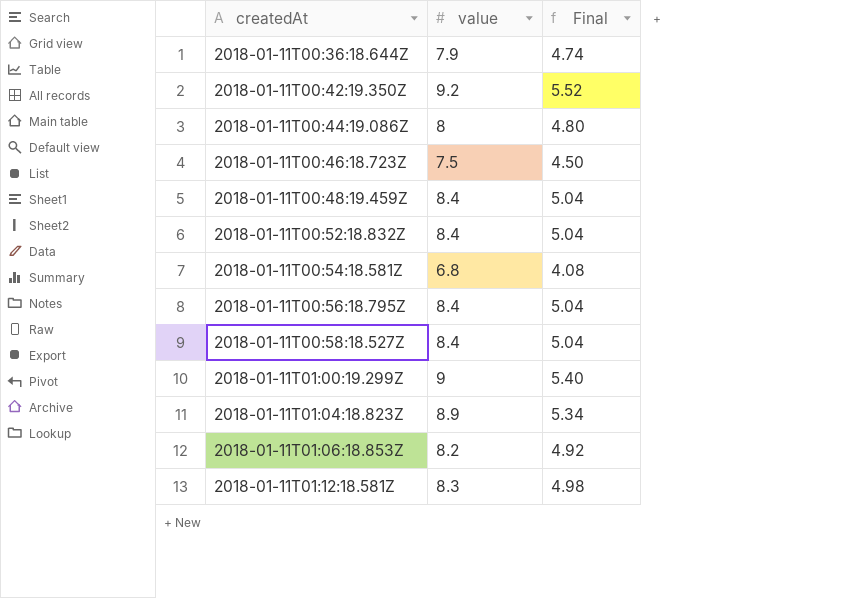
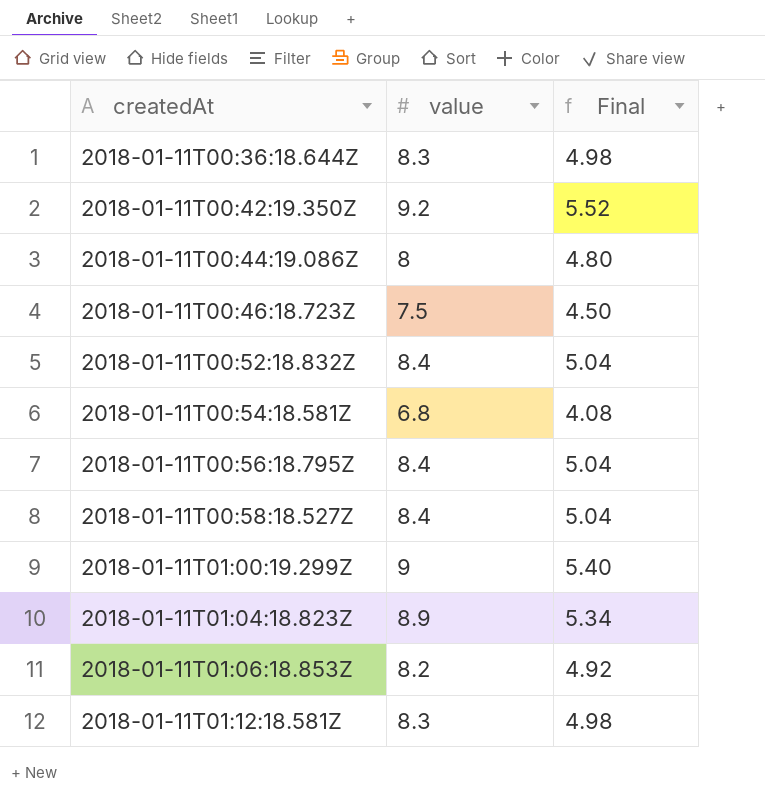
row 2018-01-11T00:48:19.459Z: 8.4 | 5.04 -> none
2018-01-11T00:36:18.644Z | value: 7.9 -> 8.3
2018-01-11T00:36:18.644Z | Final: 4.74 -> 4.98

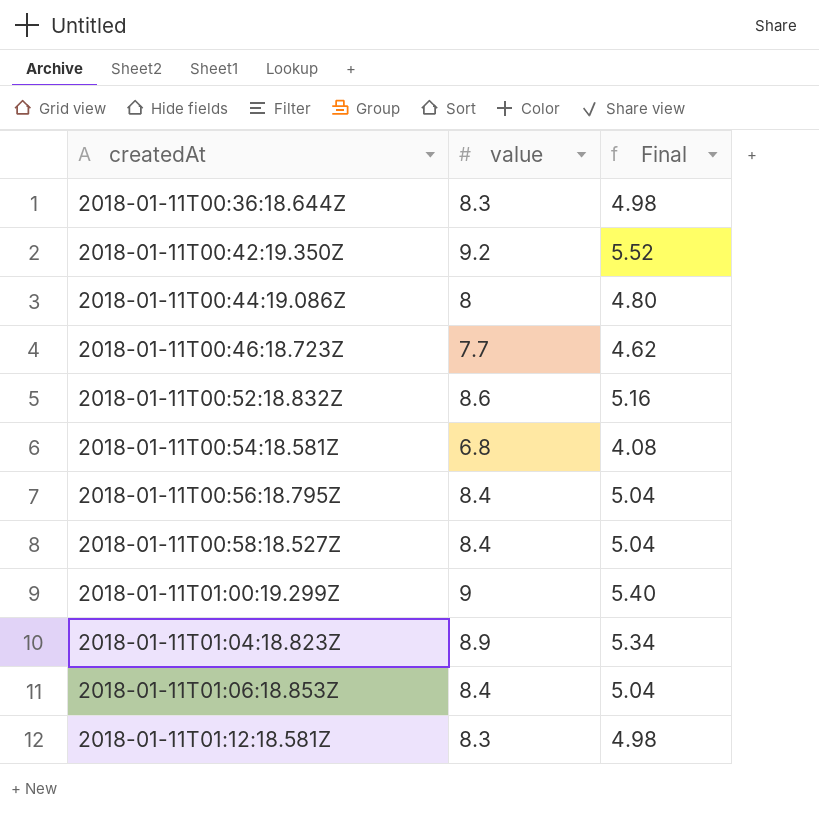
2018-01-11T00:46:18.723Z | value: 7.5 -> 7.7
2018-01-11T00:46:18.723Z | Final: 4.50 -> 4.62
2018-01-11T00:52:18.832Z | value: 8.4 -> 8.6
2018-01-11T00:52:18.832Z | Final: 5.04 -> 5.16
2018-01-11T01:06:18.853Z | value: 8.2 -> 8.4
2018-01-11T01:06:18.853Z | Final: 4.92 -> 5.04

